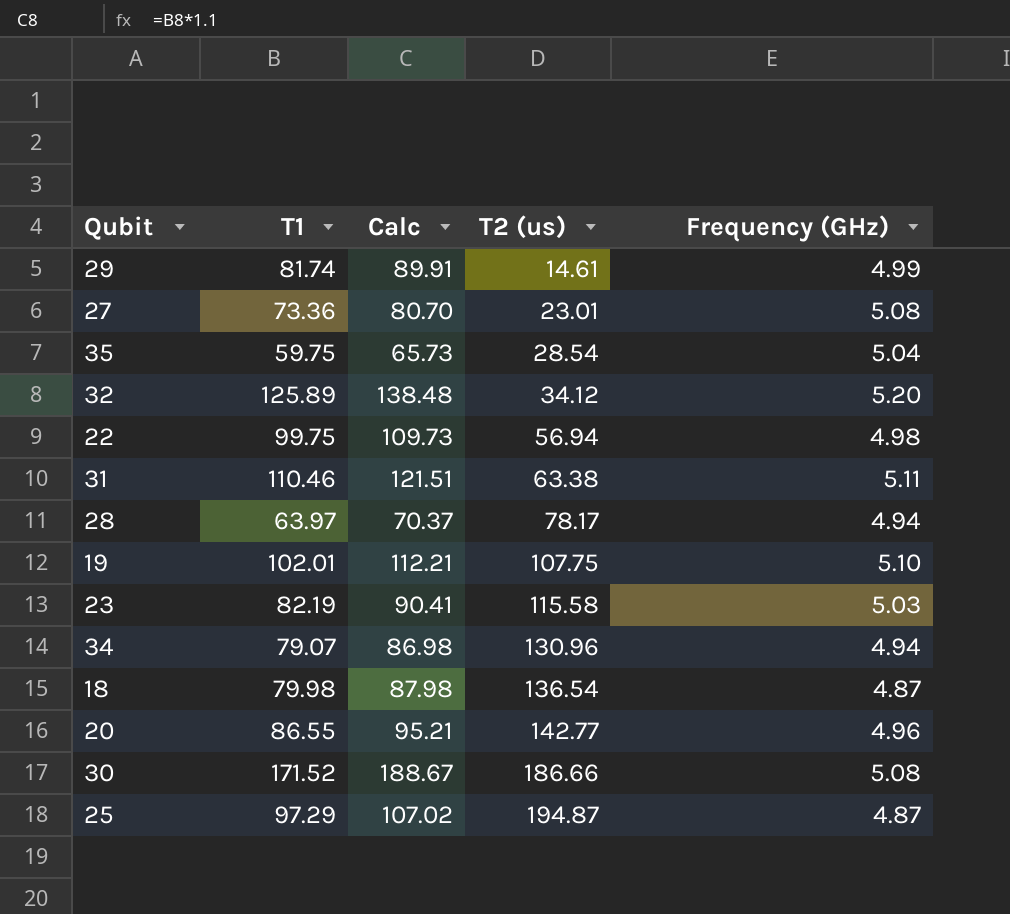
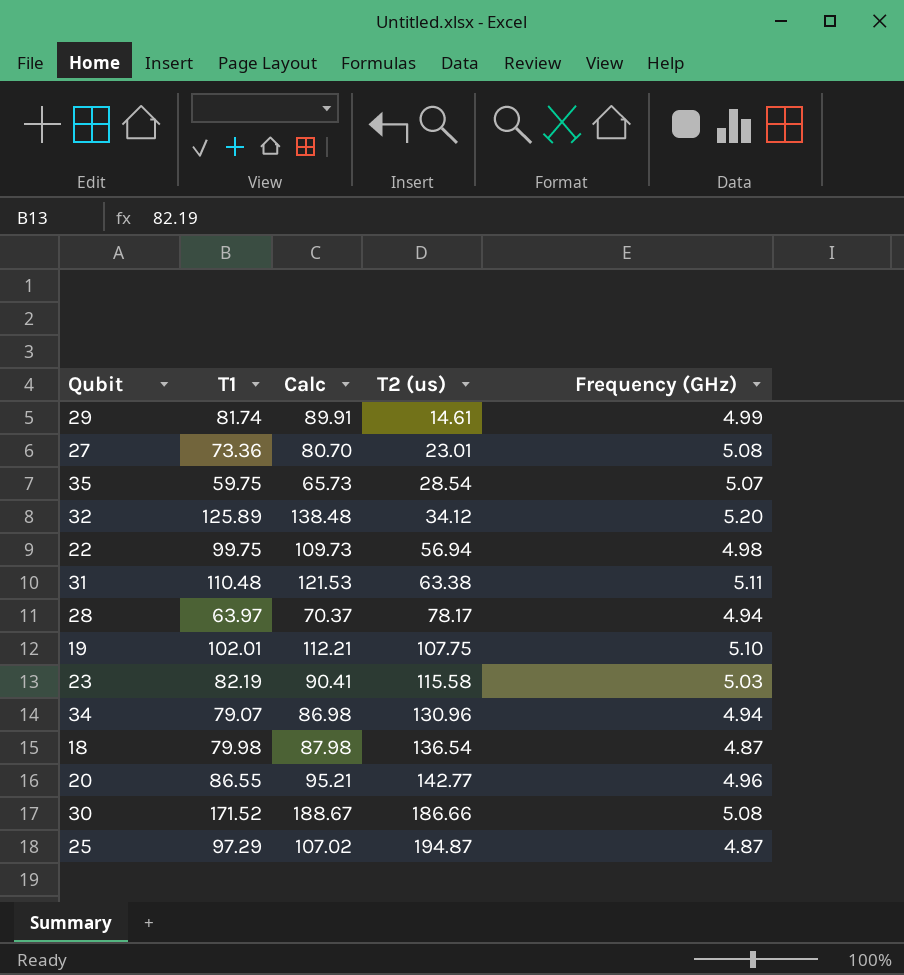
35 | Frequency (GHz): 5.04 -> 5.07
31 | T1: 110.46 -> 110.48
31 | Calc: 121.51 -> 121.53

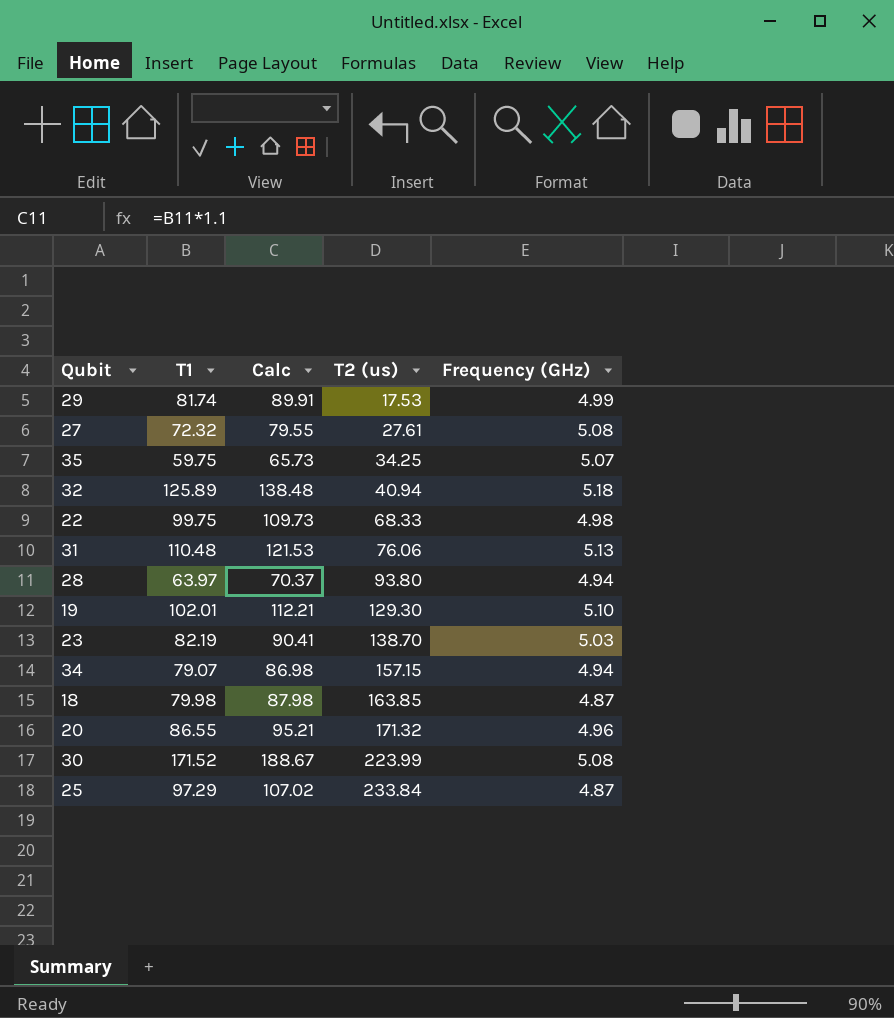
29 | T2 (us): 14.61 -> 17.53
27 | T1: 73.36 -> 72.32
27 | Calc: 80.70 -> 79.55
27 | T2 (us): 23.01 -> 27.61
35 | T2 (us): 28.54 -> 34.25
32 | T2 (us): 34.12 -> 40.94
32 | Frequency (GHz): 5.20 -> 5.18
22 | T2 (us): 56.94 -> 68.33
31 | T2 (us): 63.38 -> 76.06
31 | Frequency (GHz): 5.11 -> 5.13
28 | T2 (us): 78.17 -> 93.80
19 | T2 (us): 107.75 -> 129.30
23 | T2 (us): 115.58 -> 138.70
34 | T2 (us): 130.96 -> 157.15
18 | T2 (us): 136.54 -> 163.85
20 | T2 (us): 142.77 -> 171.32
30 | T2 (us): 186.66 -> 223.99
25 | T2 (us): 194.87 -> 233.84

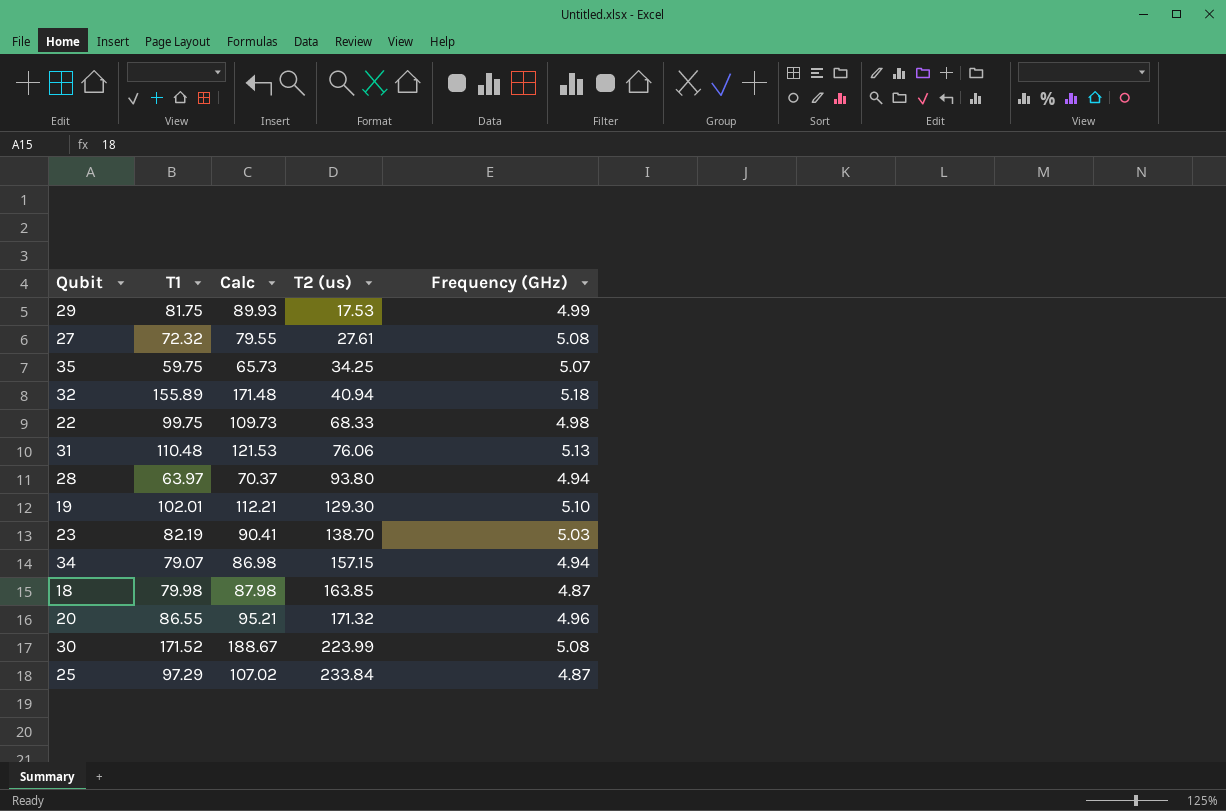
29 | T1: 81.74 -> 81.75
29 | Calc: 89.91 -> 89.93
32 | T1: 125.89 -> 155.89
32 | Calc: 138.48 -> 171.48

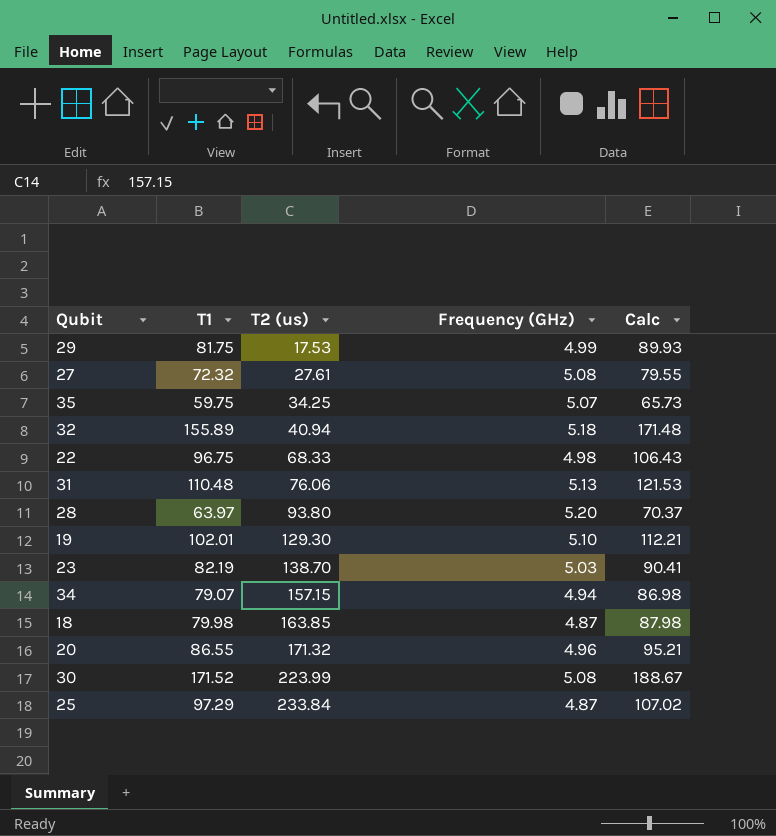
column Calc | position: 3 -> 5
22 | T1: 99.75 -> 96.75
22 | Calc: 109.73 -> 106.43
28 | Frequency (GHz): 4.94 -> 5.20

